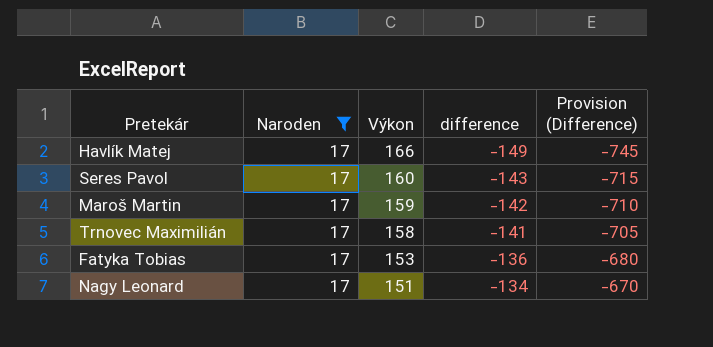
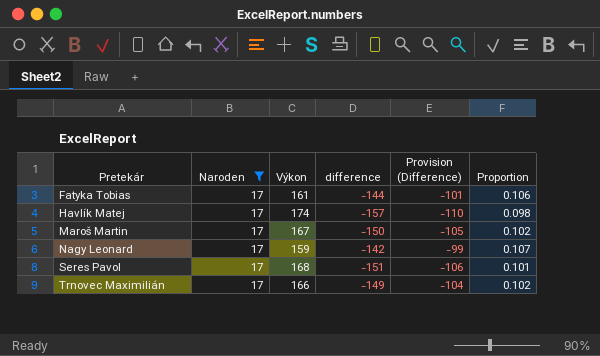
row order: Výkon descending -> Pretekár ascending
column Provision (Difference) | formula: [difference] * 5 -> [difference] * 0.7
column Proportion | formula: none -> [Naroden] / [Výkon]
Fatyka Tobias | Výkon: 153 -> 161
Fatyka Tobias | difference: -136 -> -144
Havlík Matej | Výkon: 166 -> 174
Havlík Matej | difference: -149 -> -157
Maroš Martin | Výkon: 159 -> 167
Maroš Martin | difference: -142 -> -150
Nagy Leonard | Výkon: 151 -> 159
Nagy Leonard | difference: -134 -> -142
Seres Pavol | Výkon: 160 -> 168
Seres Pavol | difference: -143 -> -151
Trnovec Maximilián | Výkon: 158 -> 166
Trnovec Maximilián | difference: -141 -> -149

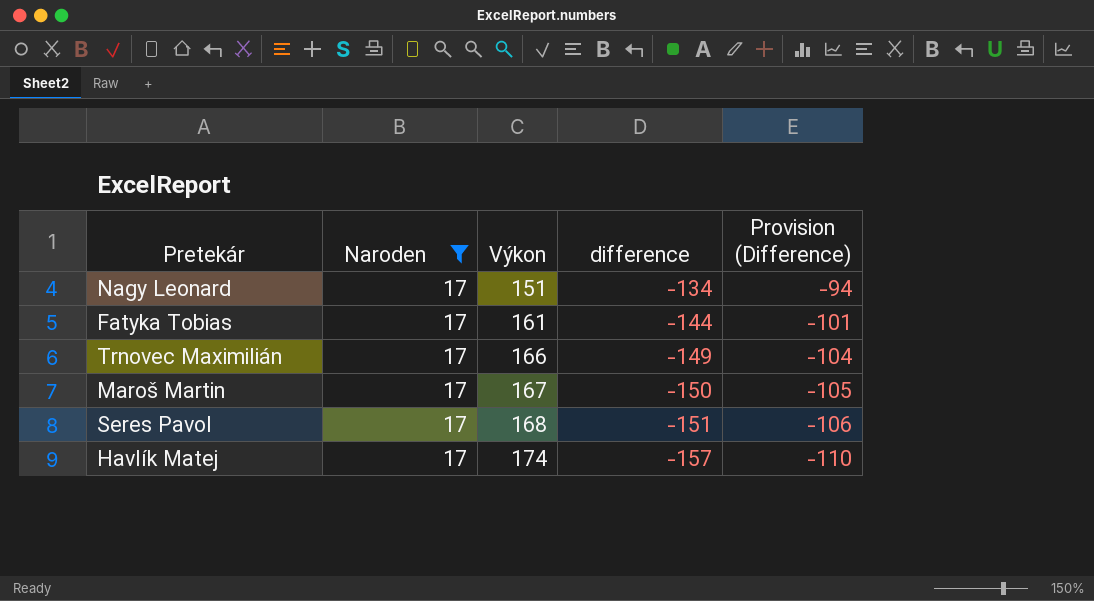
row order: Pretekár ascending -> Výkon ascending
column Proportion | formula: [Naroden] / [Výkon] -> none
Nagy Leonard | Výkon: 159 -> 151
Nagy Leonard | difference: -142 -> -134
Nagy Leonard | Provision (Difference): -99 -> -94

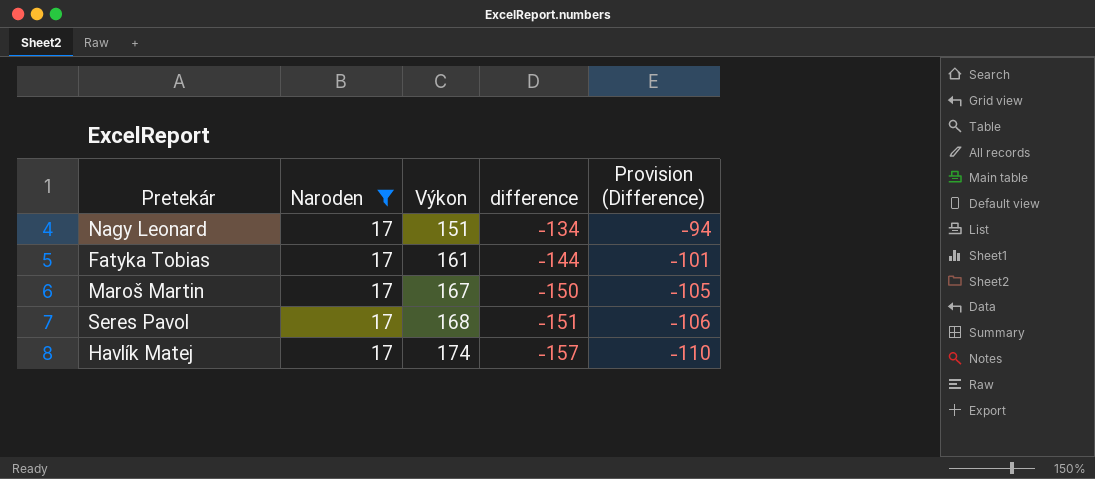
row Trnovec Maximilián: 17 | 166 | -149 | -104 -> none

